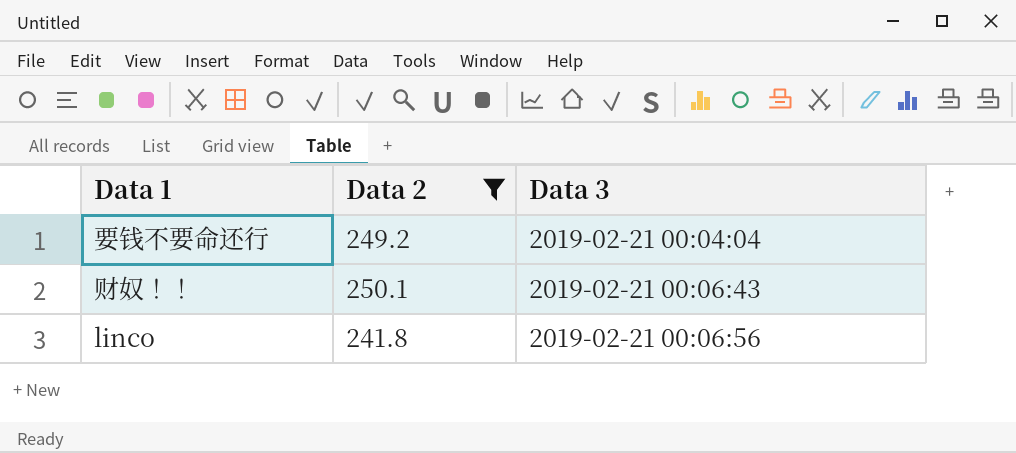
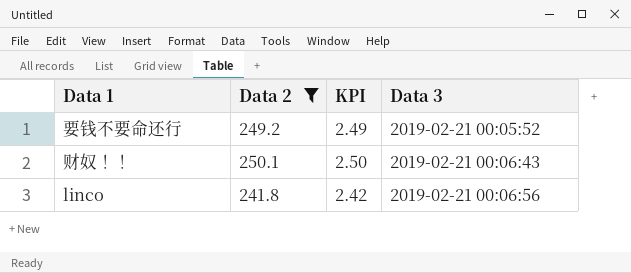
column KPI | formula: none -> [Data 2] * 0.01
要钱不要命还行 | Data 3: 2019-02-21 00:04:04 -> 2019-02-21 00:05:52

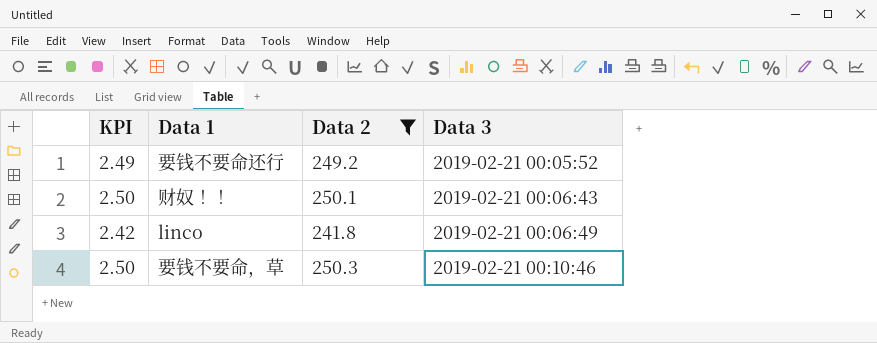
column KPI | position: 3 -> 1
linco | Data 3: 2019-02-21 00:06:56 -> 2019-02-21 00:06:49
row 要钱不要命，草: none -> 2.50 | 250.3 | 2019-02-21 00:10:46

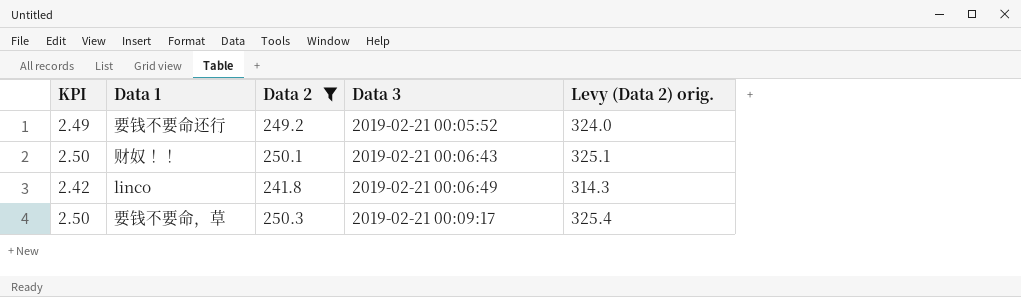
column Levy (Data 2) orig. | formula: none -> [Data 2] * 1.3
要钱不要命，草 | Data 3: 2019-02-21 00:10:46 -> 2019-02-21 00:09:17

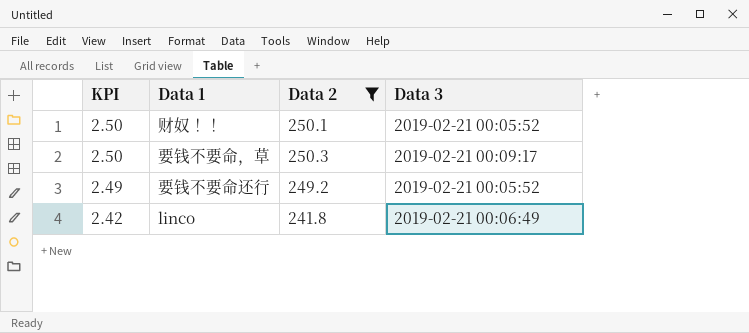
row order: Data 3 ascending -> KPI descending
column Levy (Data 2) orig. | formula: [Data 2] * 1.3 -> none
财奴！！ | Data 3: 2019-02-21 00:06:43 -> 2019-02-21 00:05:52

